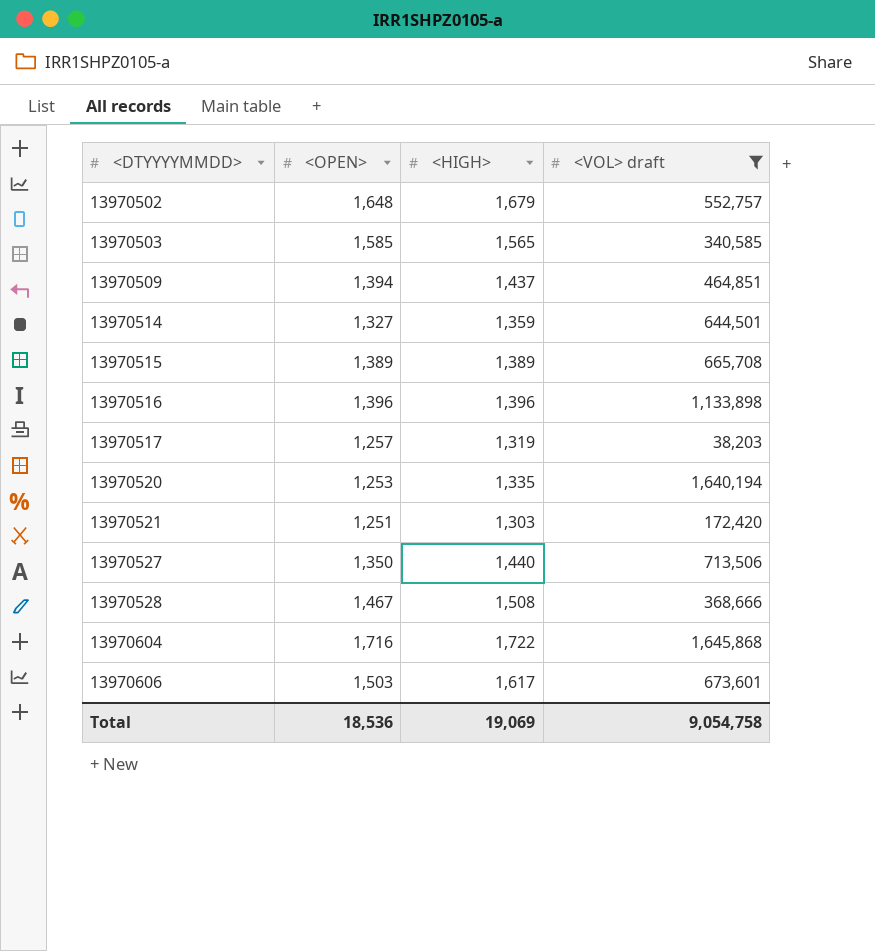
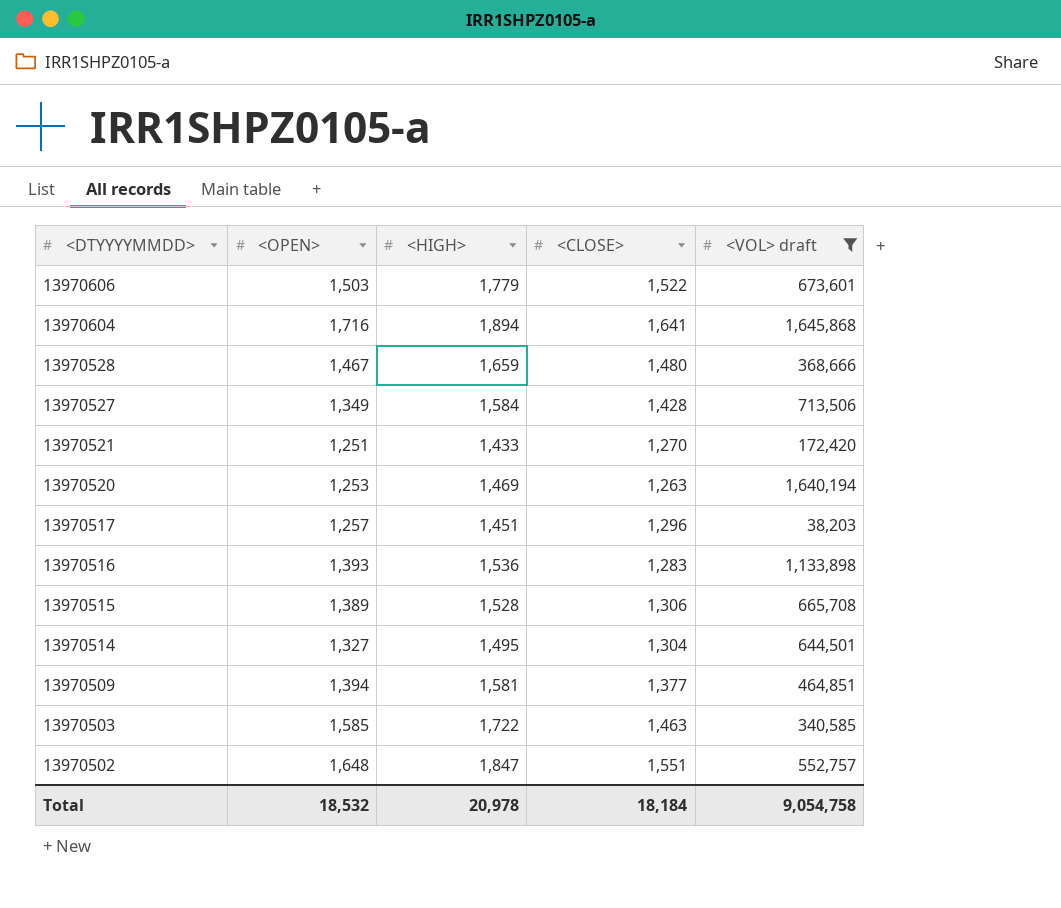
row order: <DTYYYYMMDD> ascending -> <DTYYYYMMDD> descending
column <CLOSE> | position: none -> 4
13970606 | <HIGH>: 1,617 -> 1,779
13970604 | <HIGH>: 1,722 -> 1,894
13970528 | <HIGH>: 1,508 -> 1,659
13970527 | <OPEN>: 1,350 -> 1,349
13970527 | <HIGH>: 1,440 -> 1,584
13970521 | <HIGH>: 1,303 -> 1,433
13970520 | <HIGH>: 1,335 -> 1,469
13970517 | <HIGH>: 1,319 -> 1,451
13970516 | <OPEN>: 1,396 -> 1,393
13970516 | <HIGH>: 1,396 -> 1,536
13970515 | <HIGH>: 1,389 -> 1,528
13970514 | <HIGH>: 1,359 -> 1,495
13970509 | <HIGH>: 1,437 -> 1,581
13970503 | <HIGH>: 1,565 -> 1,722
13970502 | <HIGH>: 1,679 -> 1,847
Total | <OPEN>: 18,536 -> 18,532
Total | <HIGH>: 19,069 -> 20,978

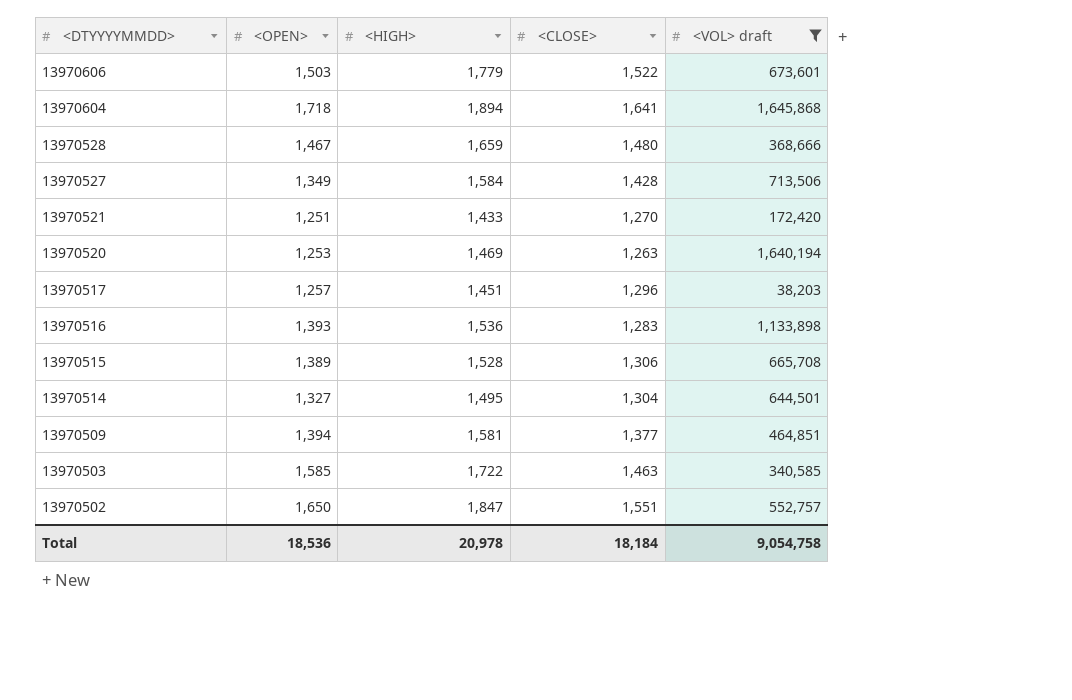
13970604 | <OPEN>: 1,716 -> 1,718
13970502 | <OPEN>: 1,648 -> 1,650
Total | <OPEN>: 18,532 -> 18,536

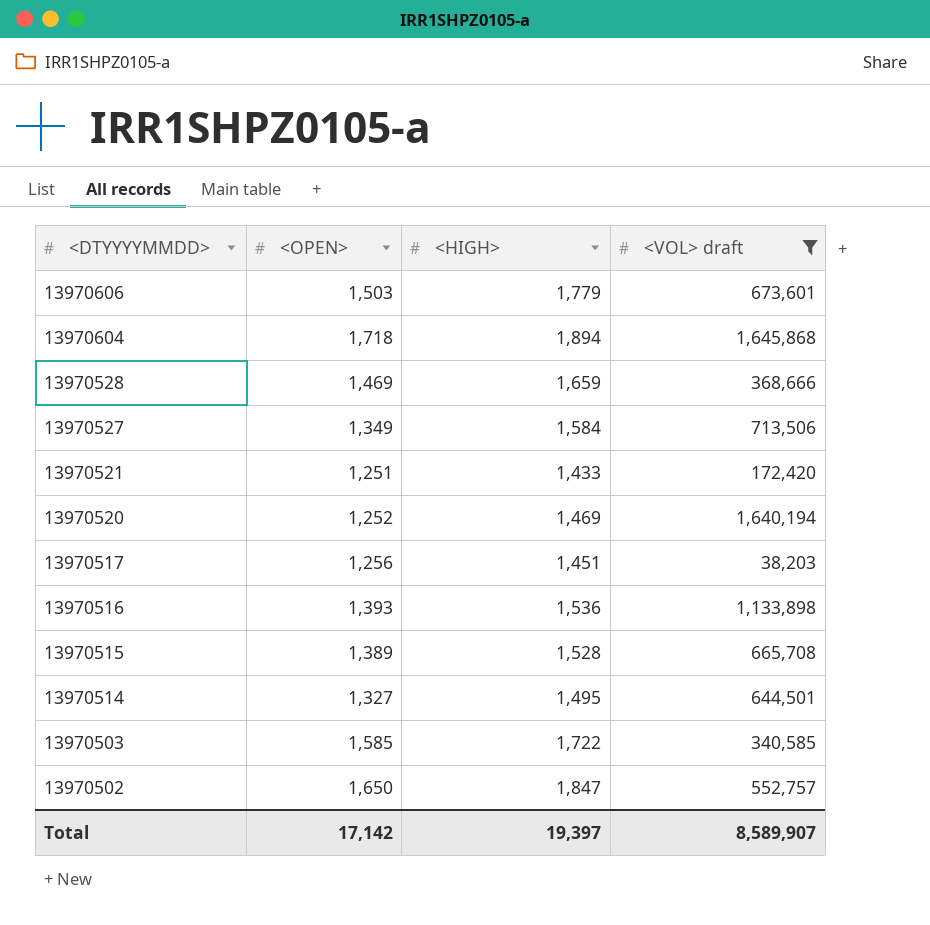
column <CLOSE> | position: 4 -> none
row 13970509: 1,394 | 1,581 | 1,377 | 464,851 -> none
13970528 | <OPEN>: 1,467 -> 1,469
13970520 | <OPEN>: 1,253 -> 1,252
13970517 | <OPEN>: 1,257 -> 1,256
Total | <OPEN>: 18,536 -> 17,142
Total | <HIGH>: 20,978 -> 19,397
Total | <VOL> draft: 9,054,758 -> 8,589,907

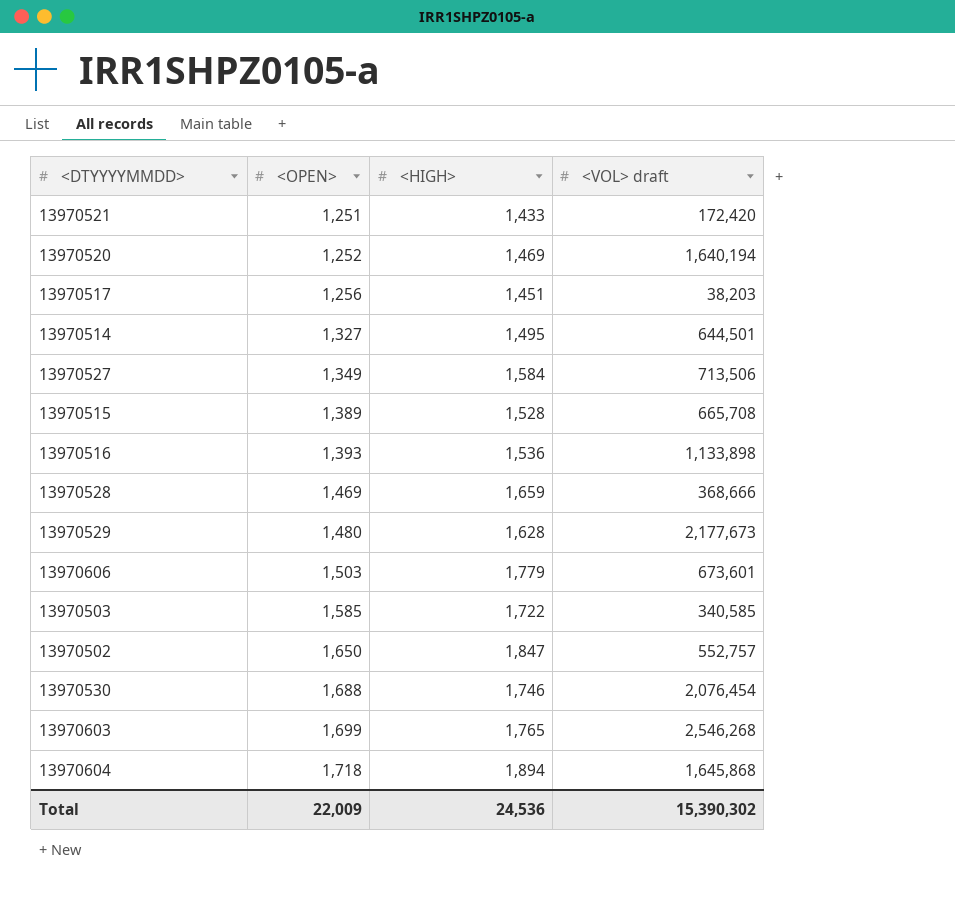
filter: <VOL> draft <= 1,645,868 -> none
row order: <DTYYYYMMDD> descending -> <OPEN> ascending
Total | <OPEN>: 17,142 -> 22,009
Total | <HIGH>: 19,397 -> 24,536
Total | <VOL> draft: 8,589,907 -> 15,390,302

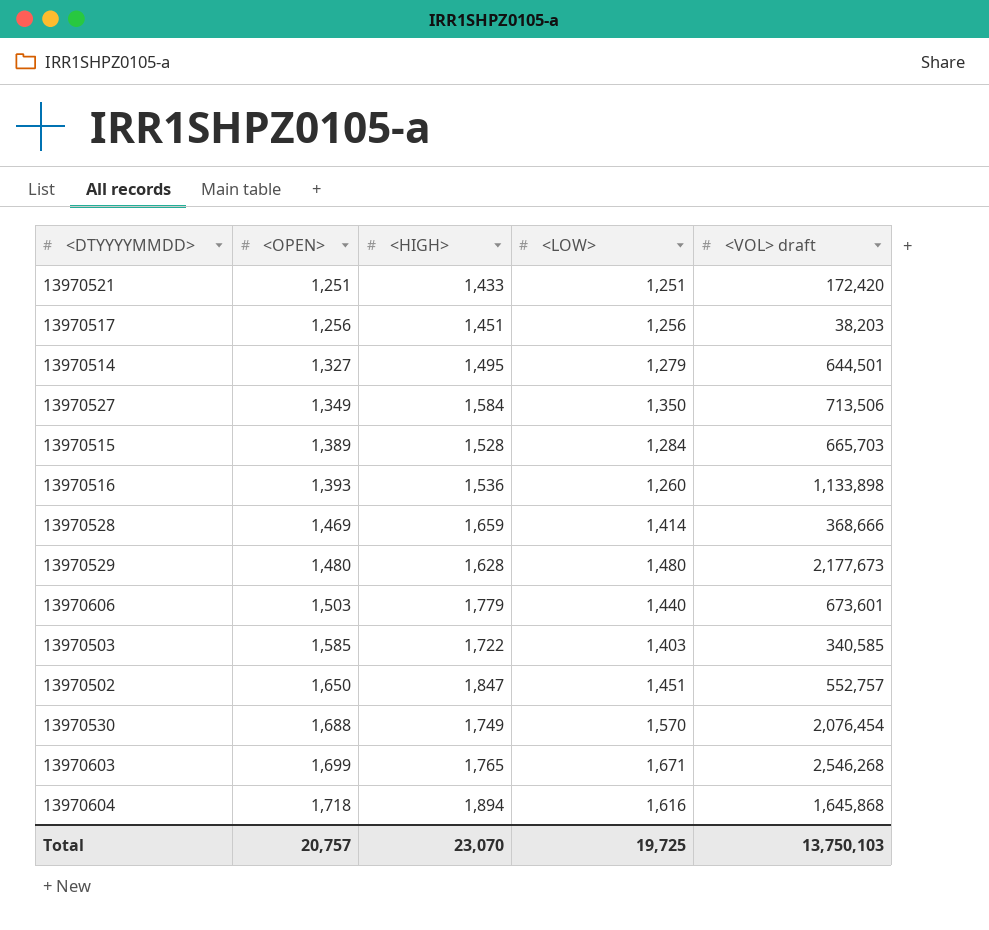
column <LOW> | position: none -> 4
row 13970520: 1,252 | 1,469 | 1,640,194 -> none
13970515 | <VOL> draft: 665,708 -> 665,703
13970530 | <HIGH>: 1,746 -> 1,749
Total | <OPEN>: 22,009 -> 20,757
Total | <HIGH>: 24,536 -> 23,070
Total | <VOL> draft: 15,390,302 -> 13,750,103

